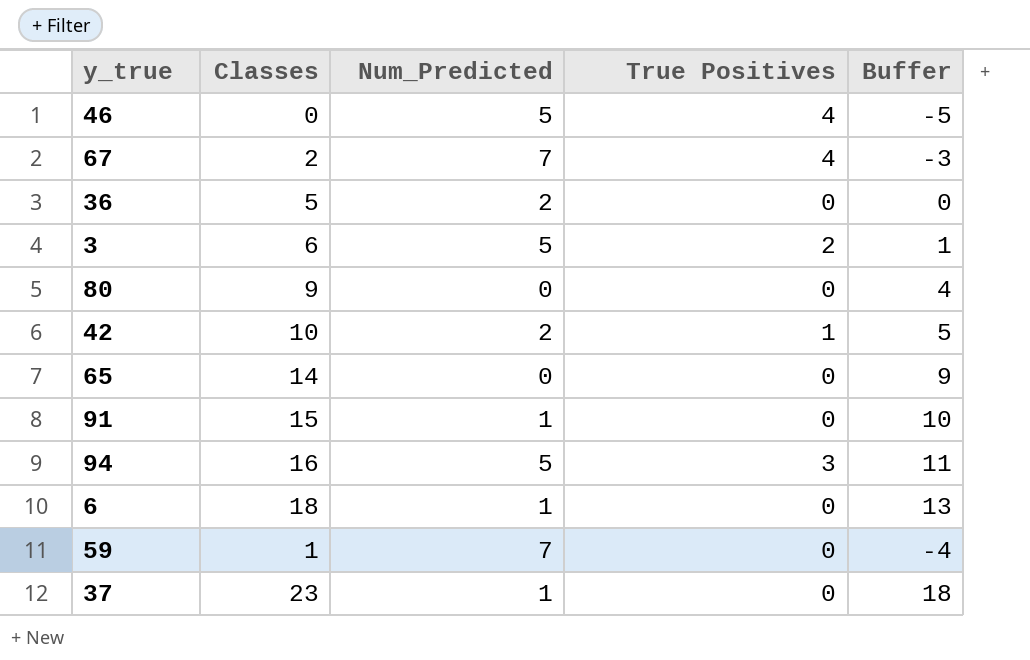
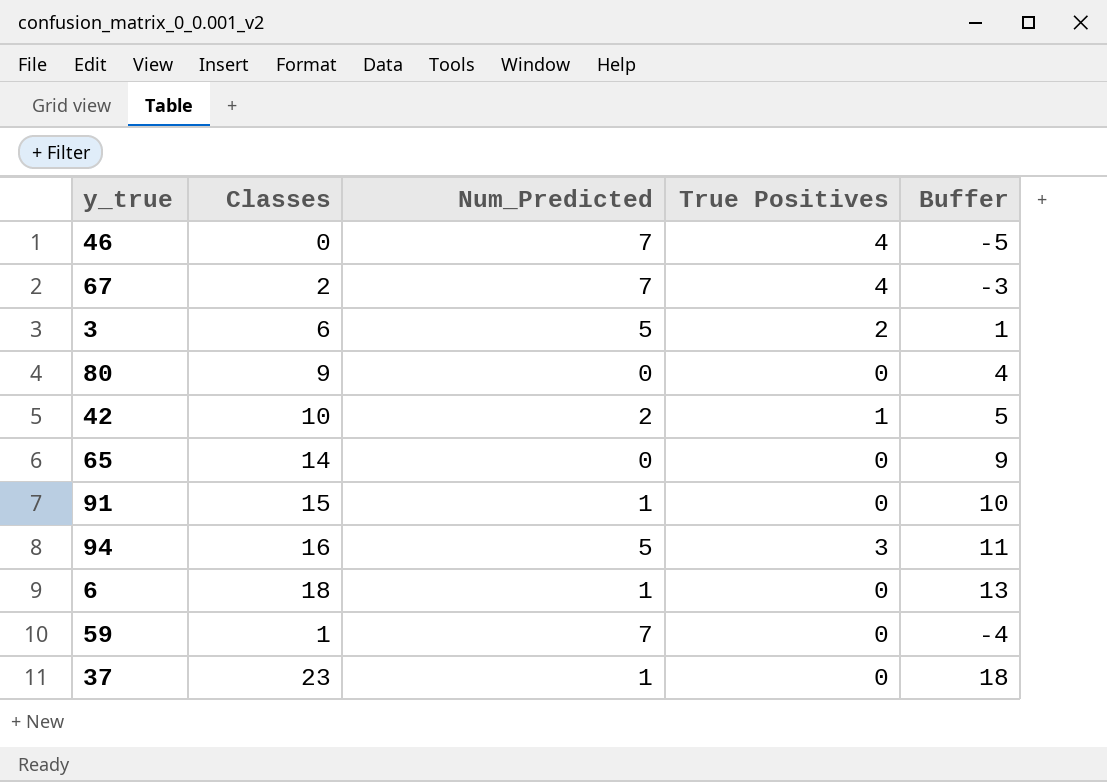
row 36: 5 | 2 | 0 | 0 -> none
46 | Num_Predicted: 5 -> 7

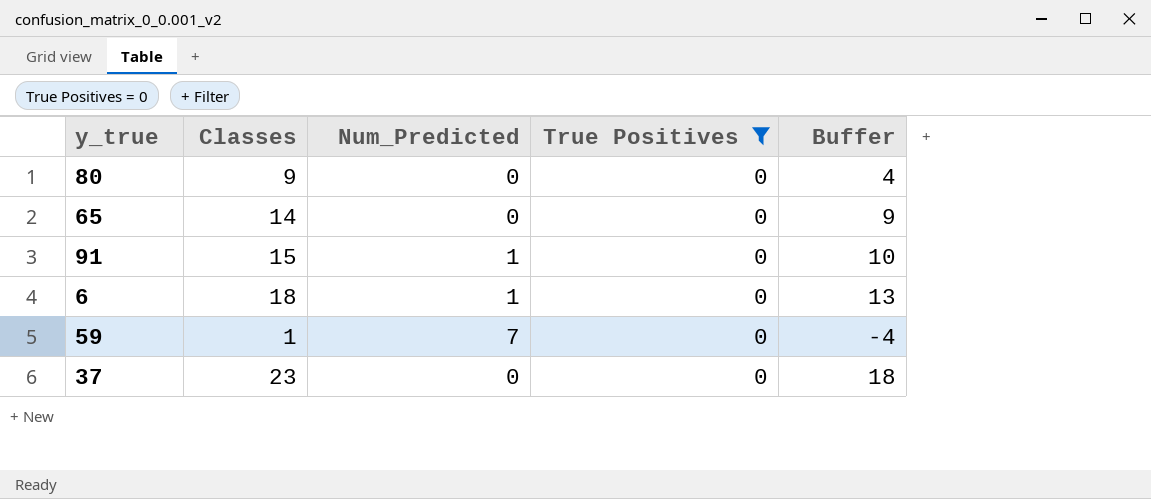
filter: none -> True Positives = 0
37 | Num_Predicted: 1 -> 0

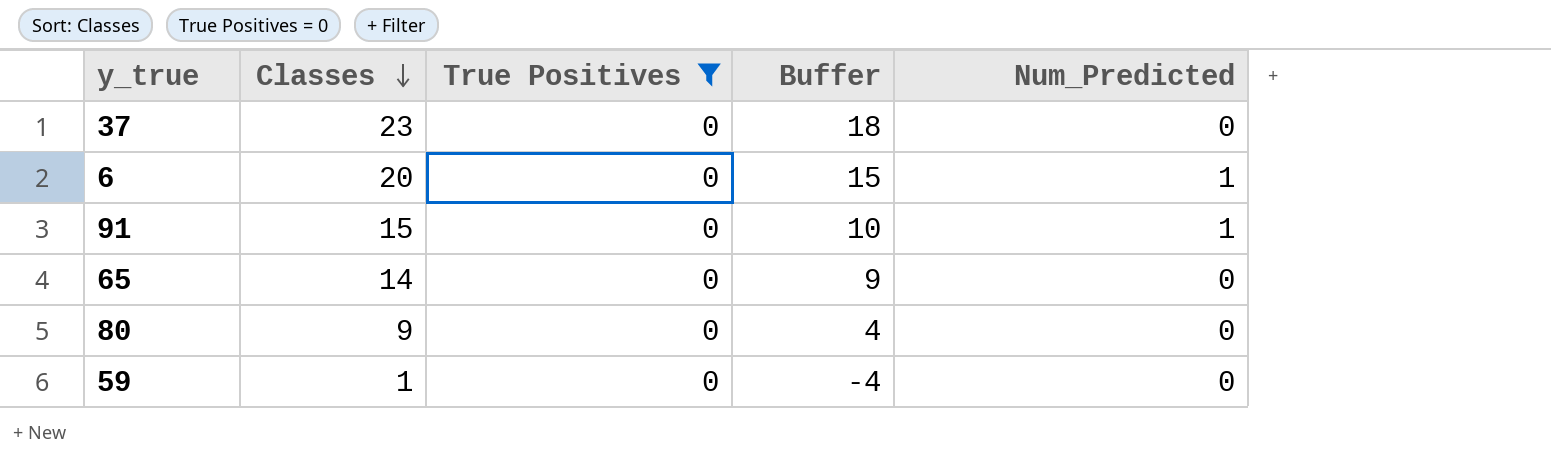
row order: none -> Classes descending
column Num_Predicted | position: 3 -> 5
6 | Classes: 18 -> 20
6 | Buffer: 13 -> 15
59 | Num_Predicted: 7 -> 0

